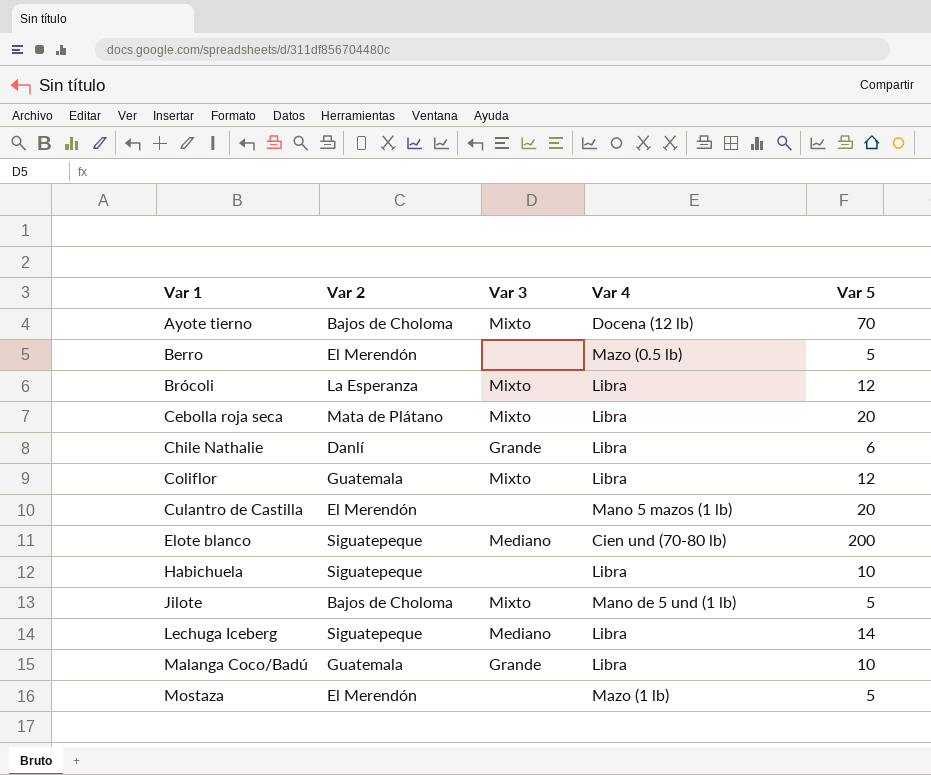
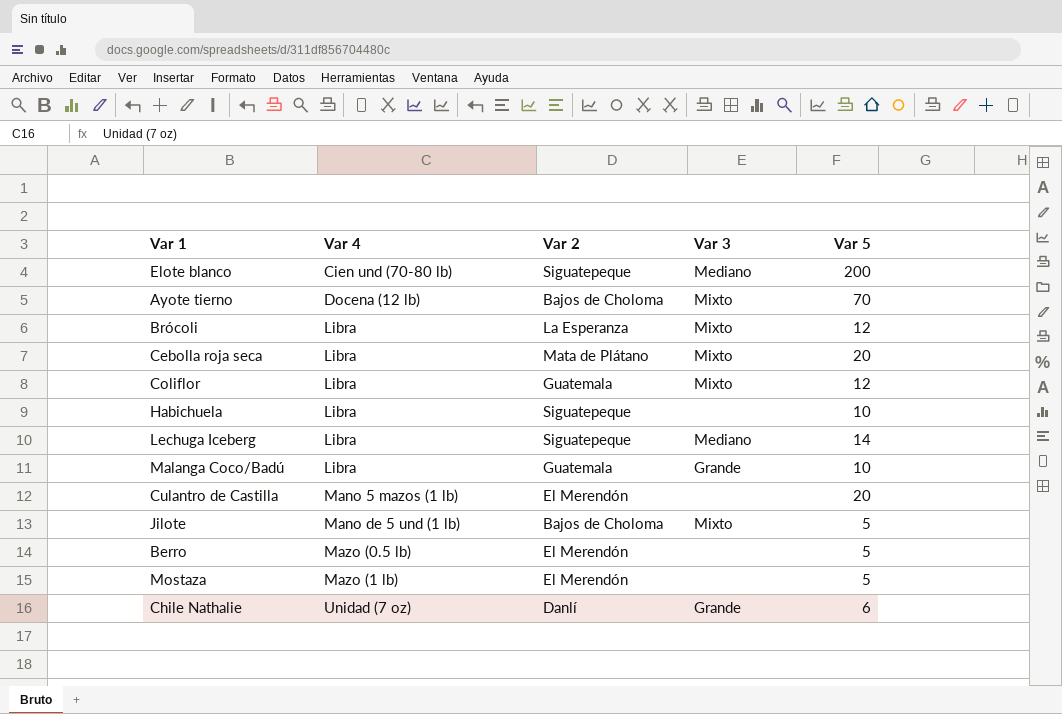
row order: Var 1 ascending -> Var 4 ascending
column Var 4 | position: 4 -> 2
Chile Nathalie | Var 4: Libra -> Unidad (7 oz)

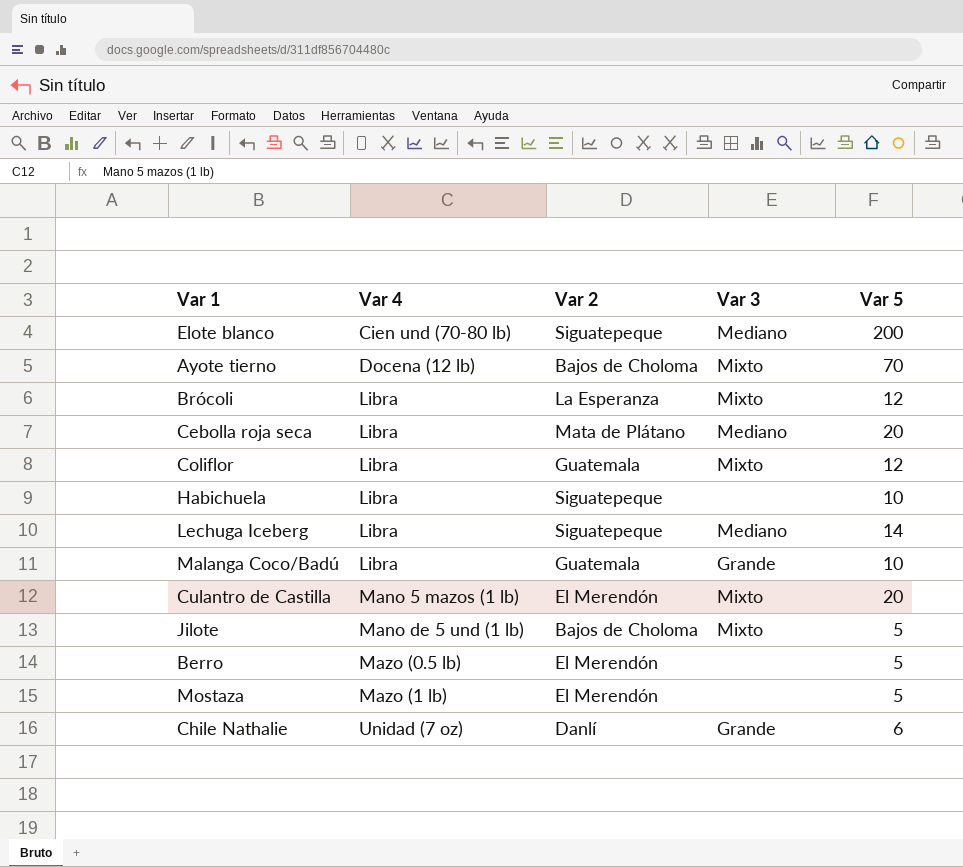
Cebolla roja seca | Var 3: Mixto -> Mediano
Culantro de Castilla | Var 3: none -> Mixto

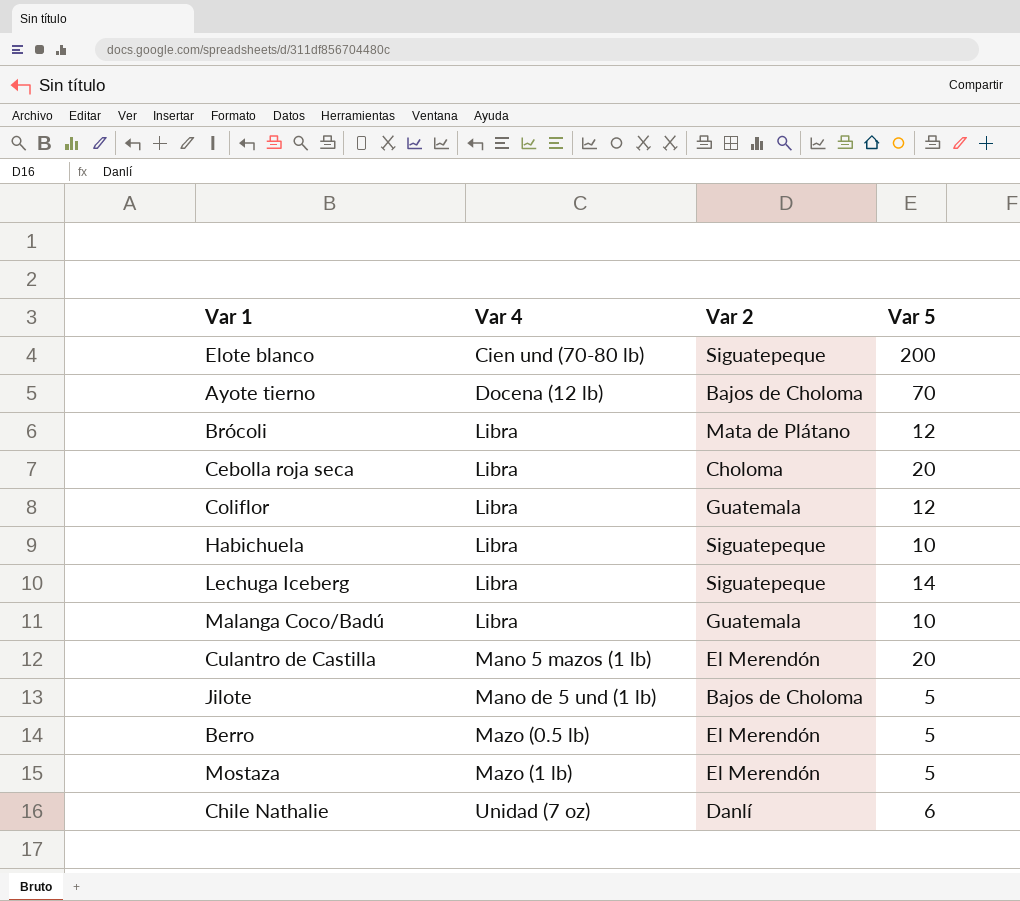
column Var 3 | position: 4 -> none
Brócoli | Var 2: La Esperanza -> Mata de Plátano
Cebolla roja seca | Var 2: Mata de Plátano -> Choloma

